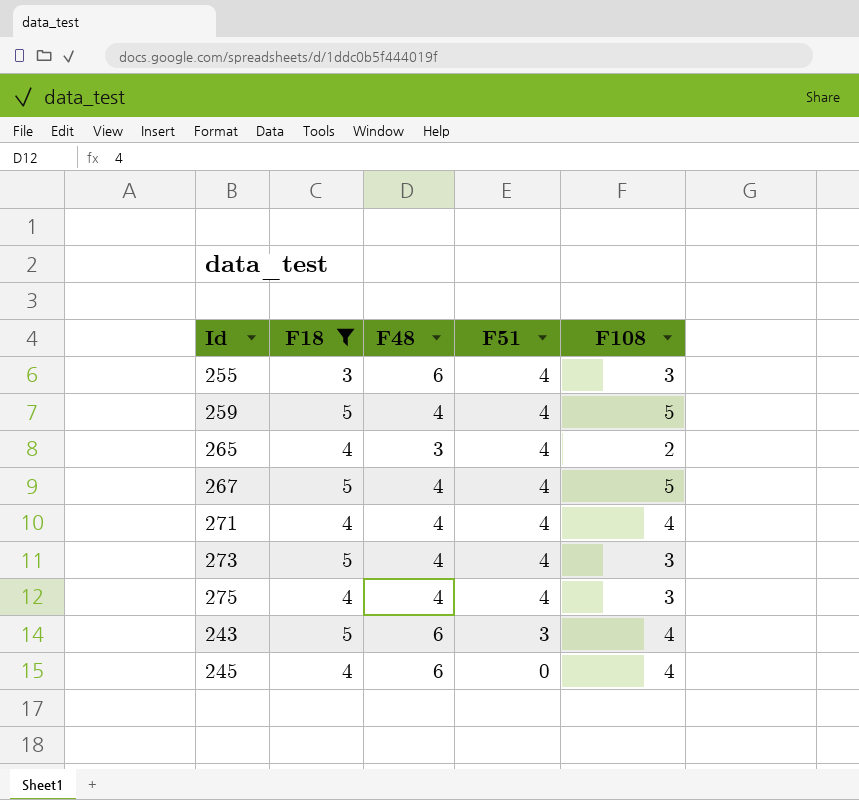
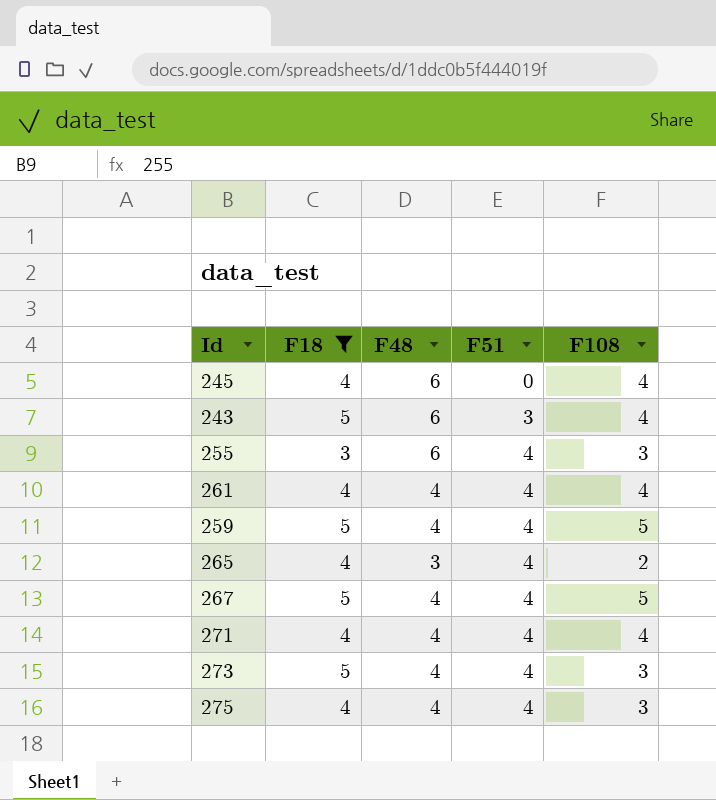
row order: F51 descending -> F51 ascending
row 261: none -> 4 | 4 | 4 | 4

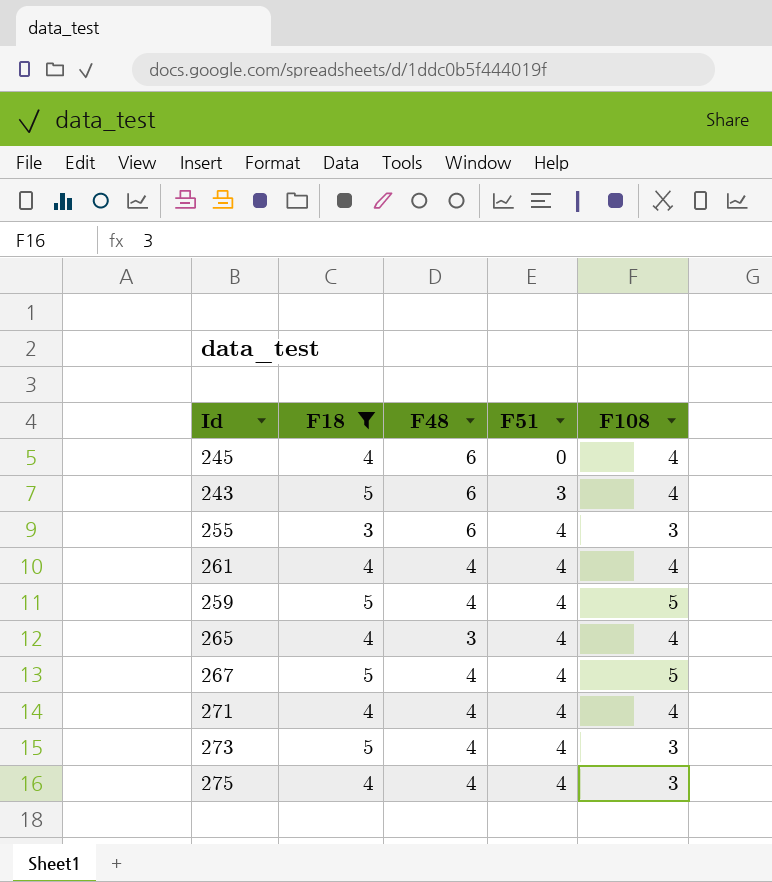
265 | F108: 2 -> 4

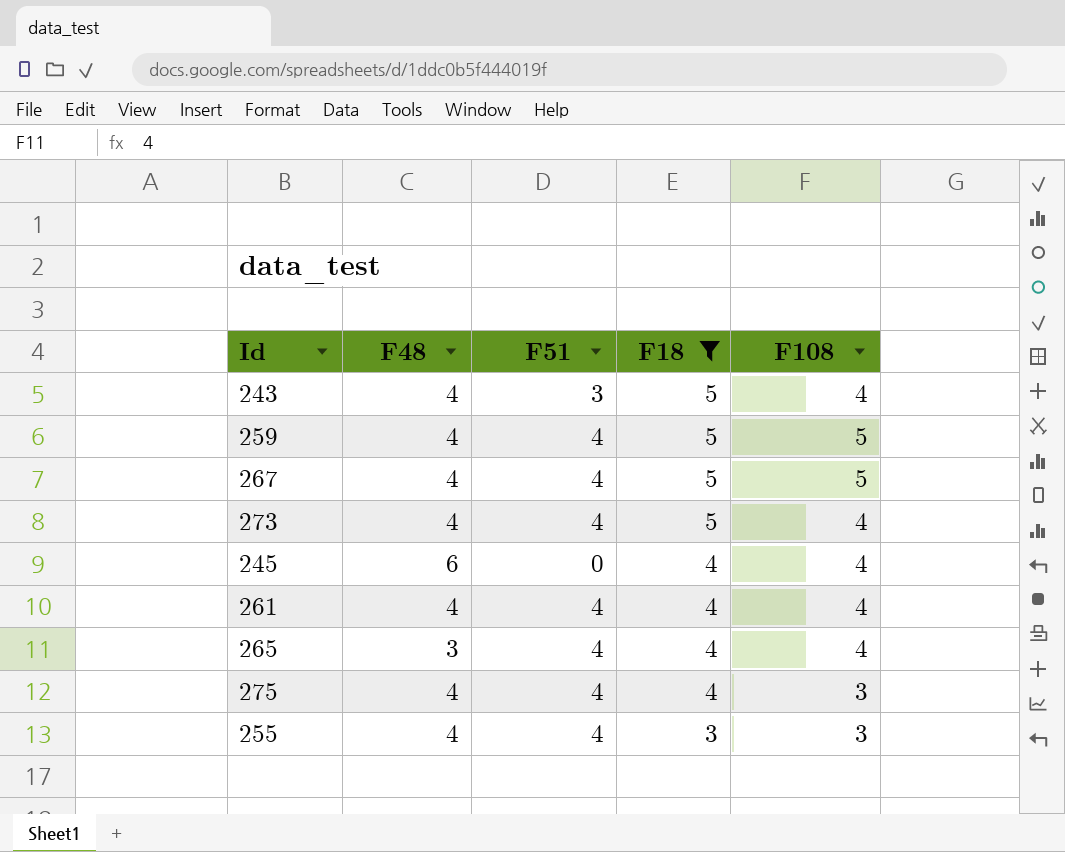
row order: F51 ascending -> F18 descending
column F18 | position: 2 -> 4
row 271: 4 | 4 | 4 | 4 -> none
243 | F48: 6 -> 4
273 | F108: 3 -> 4
255 | F48: 6 -> 4

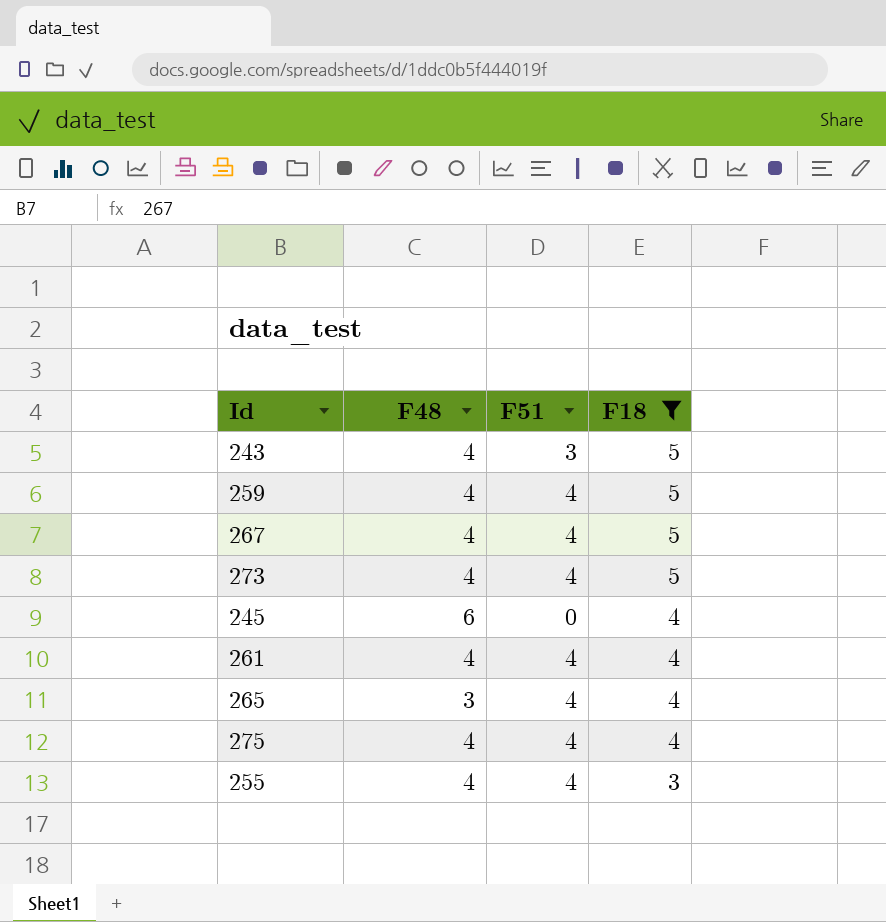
column F108 | position: 5 -> none

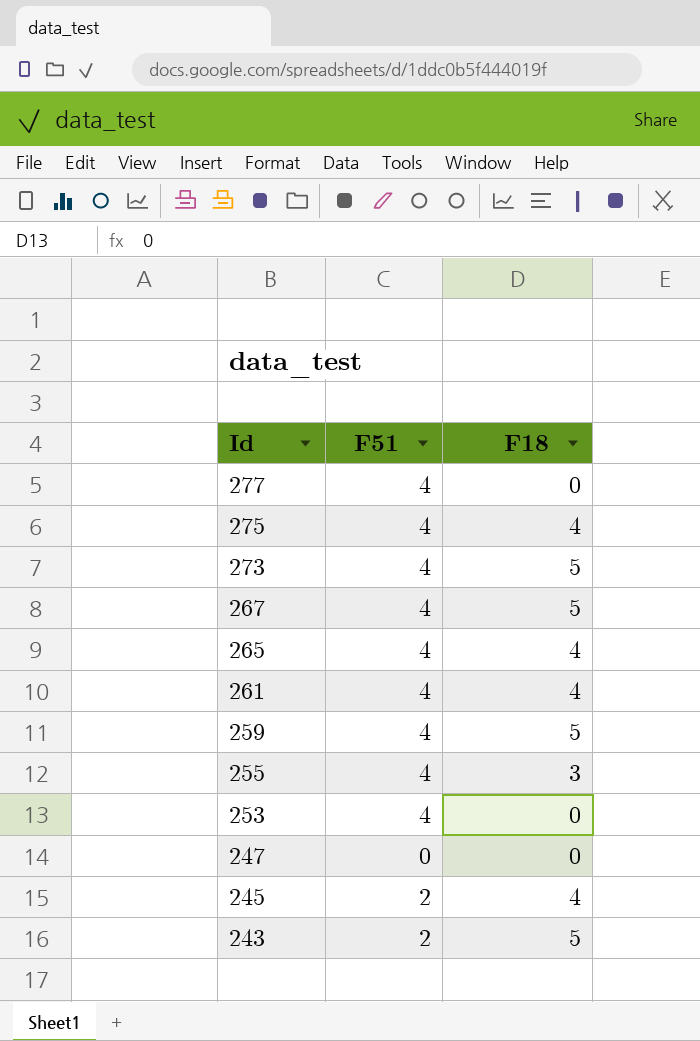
filter: F18 != 0 -> none
row order: F18 descending -> Id descending
column F48 | position: 2 -> none
245 | F51: 0 -> 2
243 | F51: 3 -> 2

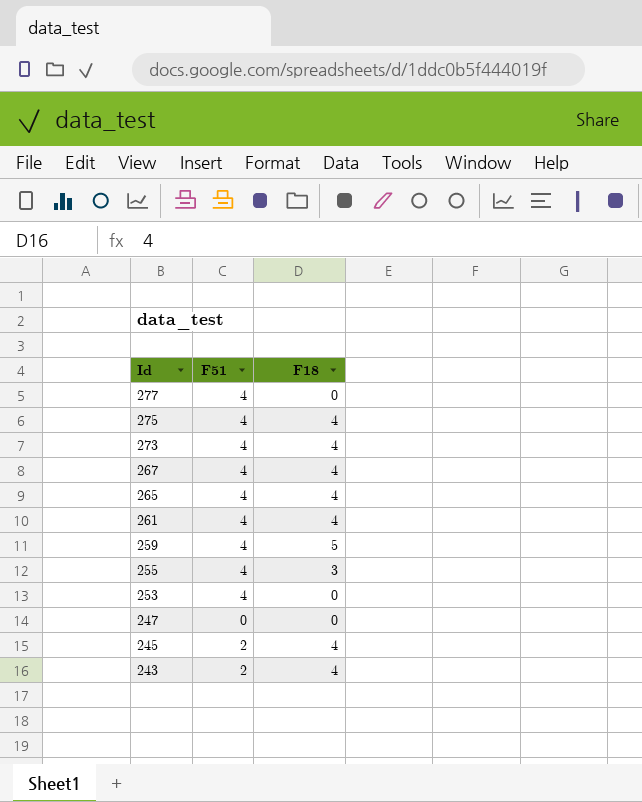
273 | F18: 5 -> 4
267 | F18: 5 -> 4
243 | F18: 5 -> 4

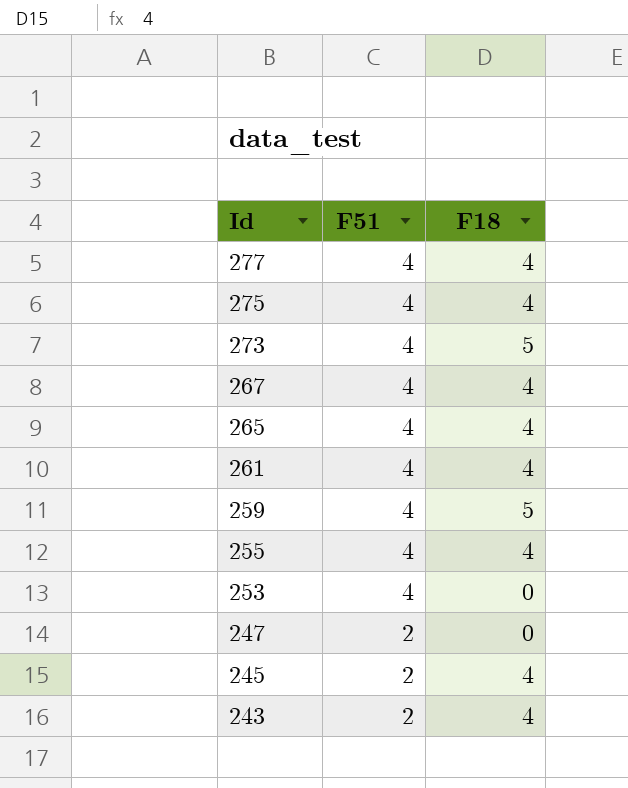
277 | F18: 0 -> 4
273 | F18: 4 -> 5
255 | F18: 3 -> 4
247 | F51: 0 -> 2

